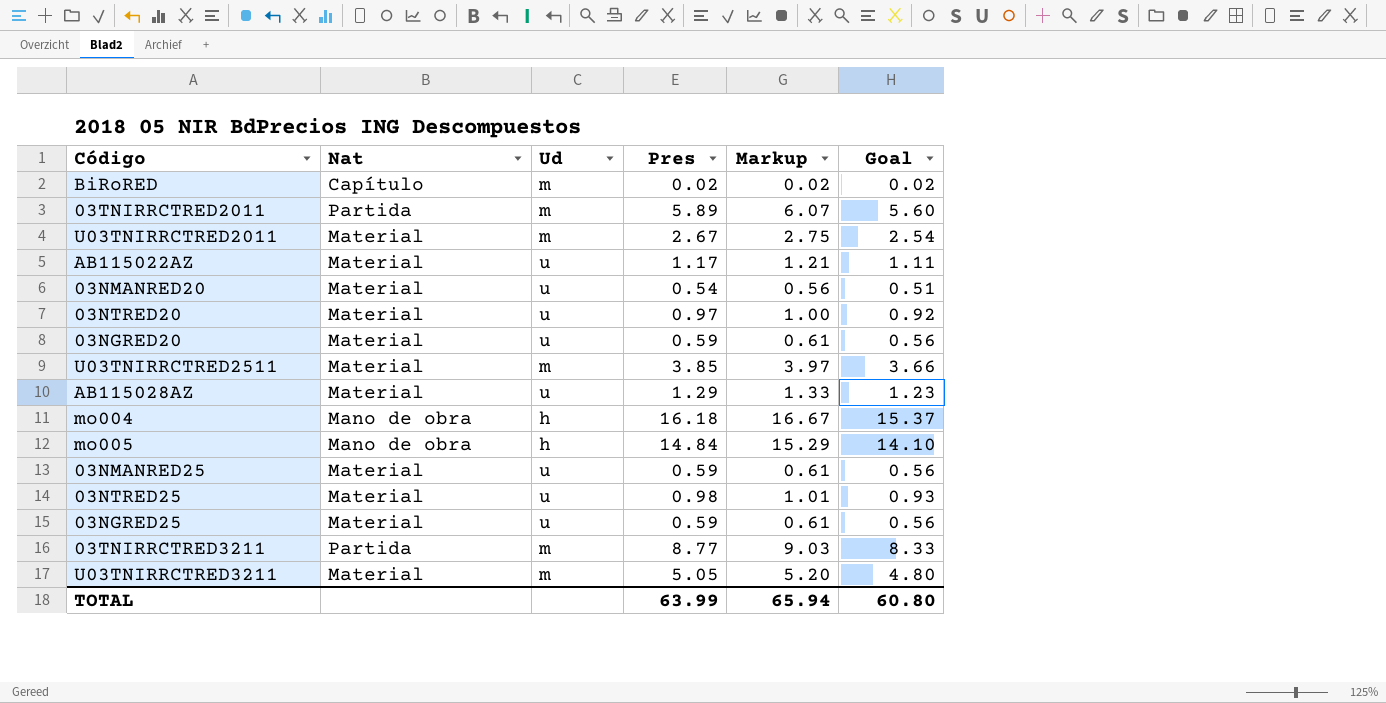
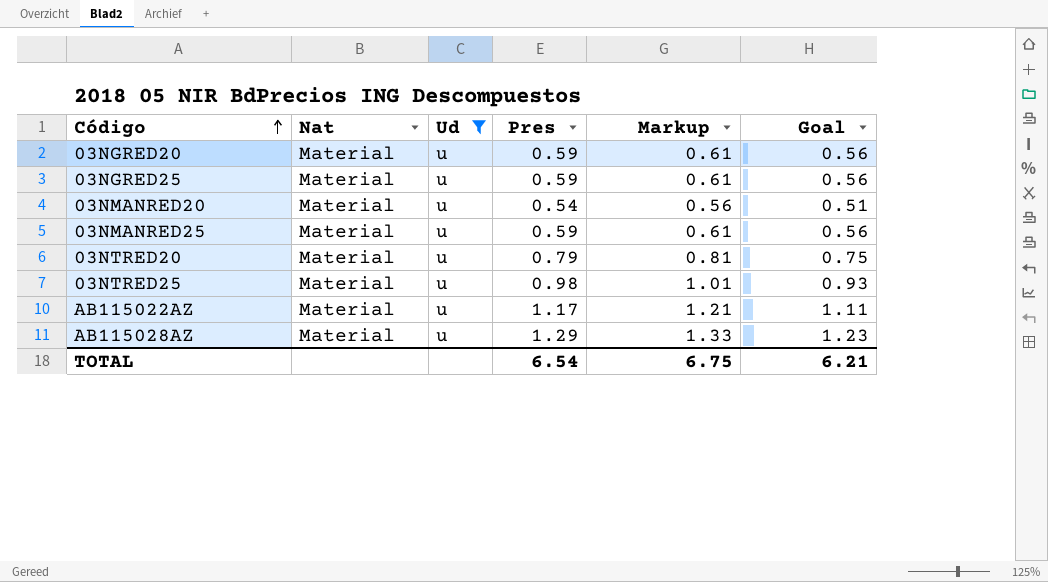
filter: none -> Ud = u
row order: none -> Código ascending
03NTRED20 | Pres: 0.97 -> 0.79
03NTRED20 | Markup: 1.00 -> 0.81
03NTRED20 | Goal: 0.92 -> 0.75
TOTAL | Pres: 63.99 -> 6.54
TOTAL | Markup: 65.94 -> 6.75
TOTAL | Goal: 60.80 -> 6.21

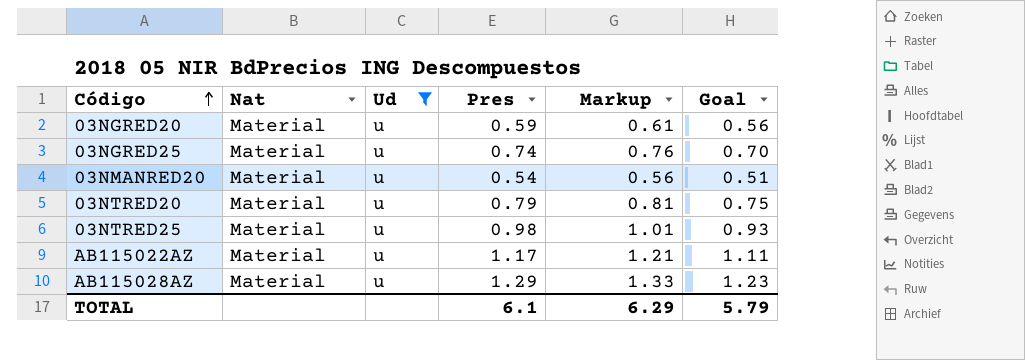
row 03NMANRED25: Material | u | 0.59 | 0.61 | 0.56 -> none
03NGRED25 | Pres: 0.59 -> 0.74
03NGRED25 | Markup: 0.61 -> 0.76
03NGRED25 | Goal: 0.56 -> 0.70
TOTAL | Pres: 6.54 -> 6.1
TOTAL | Markup: 6.75 -> 6.29
TOTAL | Goal: 6.21 -> 5.79

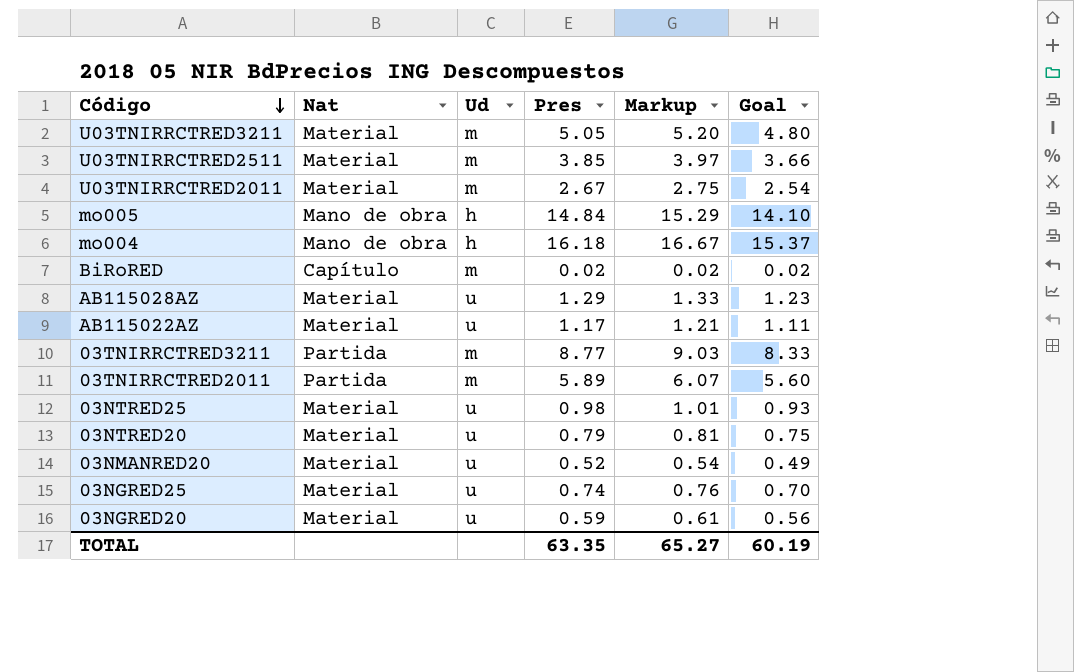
filter: Ud = u -> none
row order: Código ascending -> Código descending
03NMANRED20 | Pres: 0.54 -> 0.52
03NMANRED20 | Markup: 0.56 -> 0.54
03NMANRED20 | Goal: 0.51 -> 0.49
TOTAL | Pres: 6.1 -> 63.35
TOTAL | Markup: 6.29 -> 65.27
TOTAL | Goal: 5.79 -> 60.19

